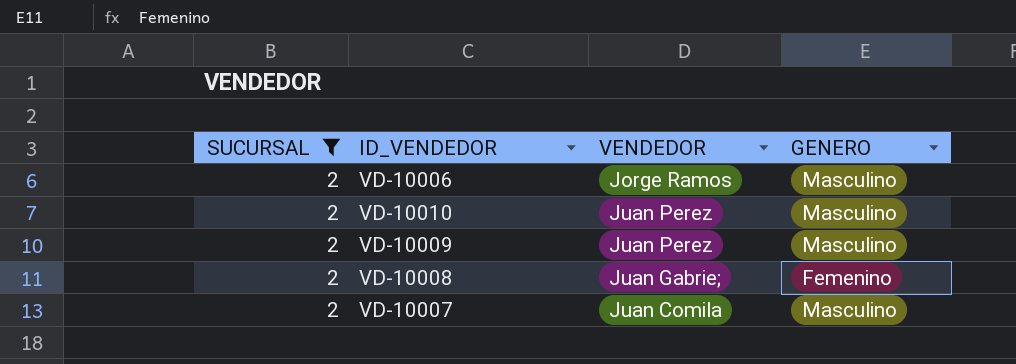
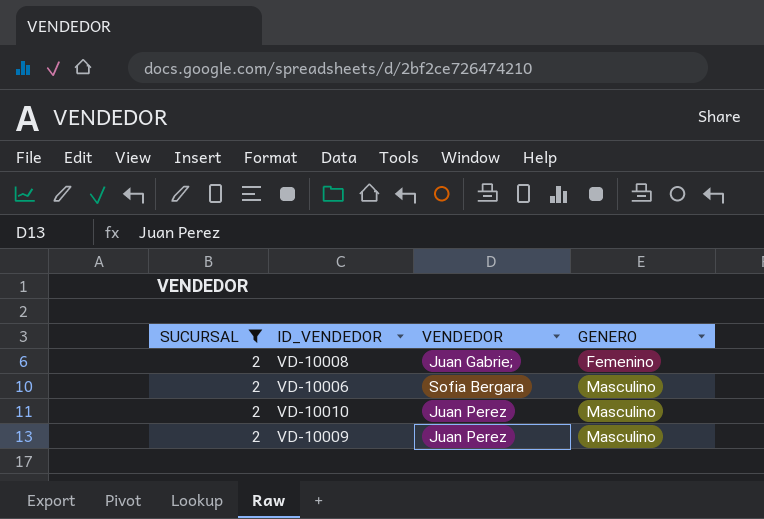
row order: none -> GENERO ascending
row VD-10007: 2 | Juan Comila | Masculino -> none
VD-10006 | VENDEDOR: Jorge Ramos -> Sofia Bergara

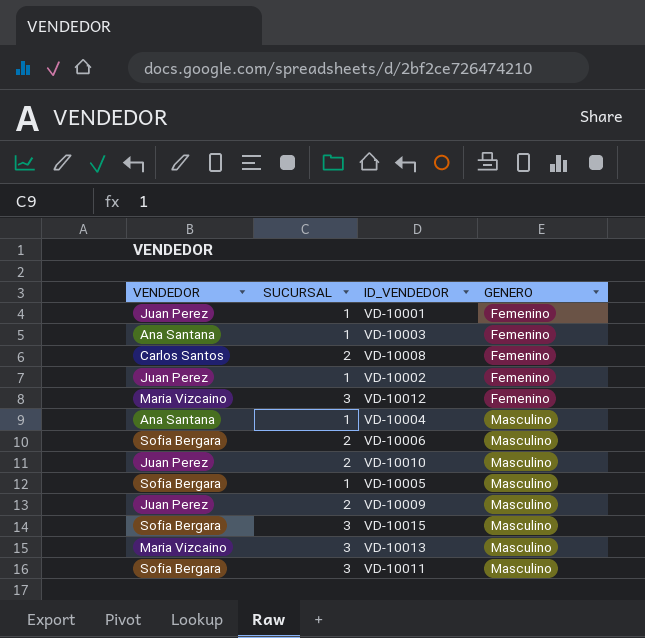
filter: SUCURSAL = 2 -> none
column VENDEDOR | position: 3 -> 1
VD-10008 | VENDEDOR: Juan Gabrie; -> Carlos Santos

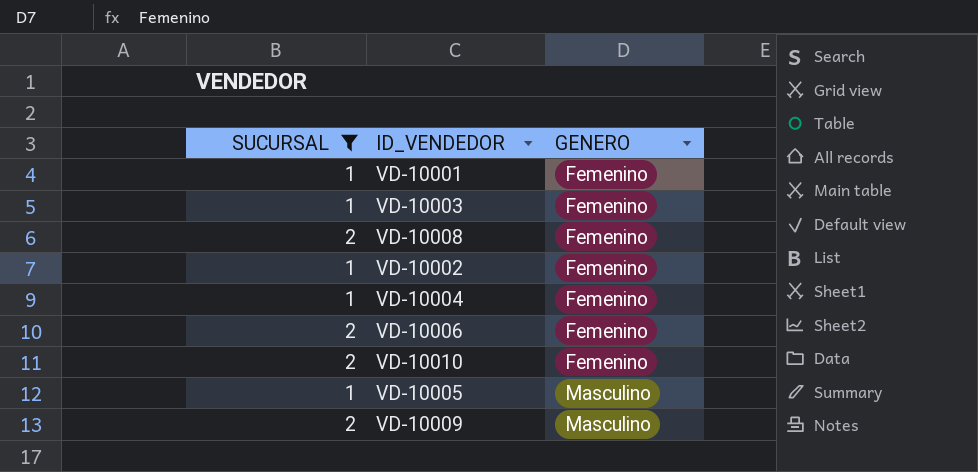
filter: none -> SUCURSAL != 3
column VENDEDOR | position: 1 -> none
VD-10004 | GENERO: Masculino -> Femenino
VD-10006 | GENERO: Masculino -> Femenino
VD-10010 | GENERO: Masculino -> Femenino

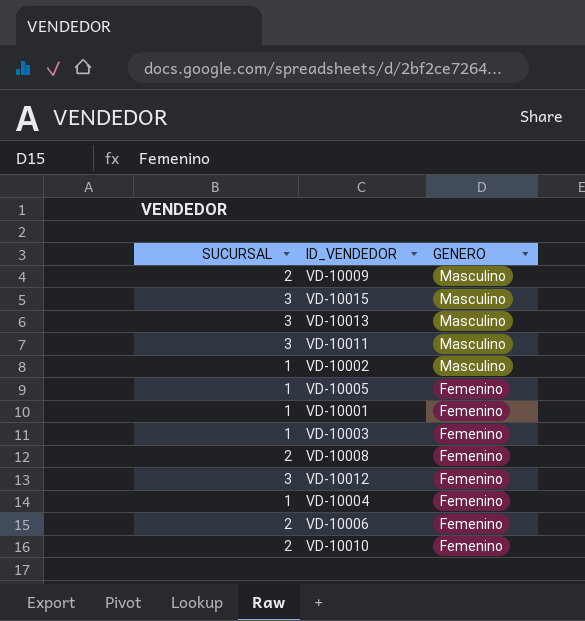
filter: SUCURSAL != 3 -> none
row order: GENERO ascending -> GENERO descending
VD-10002 | GENERO: Femenino -> Masculino
VD-10005 | GENERO: Masculino -> Femenino

